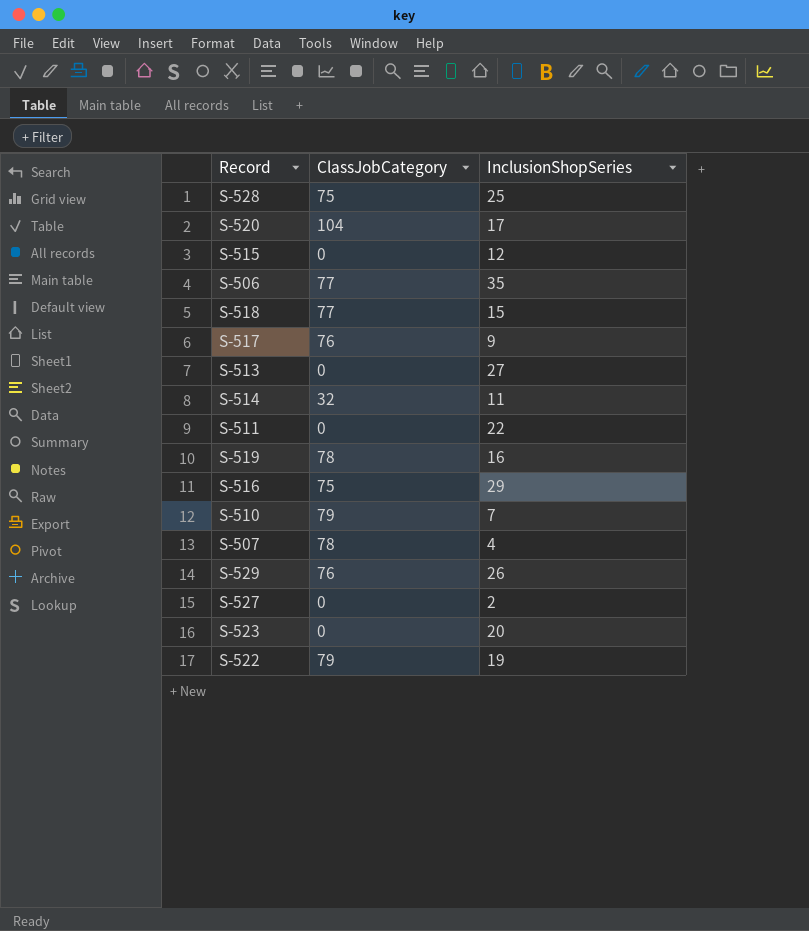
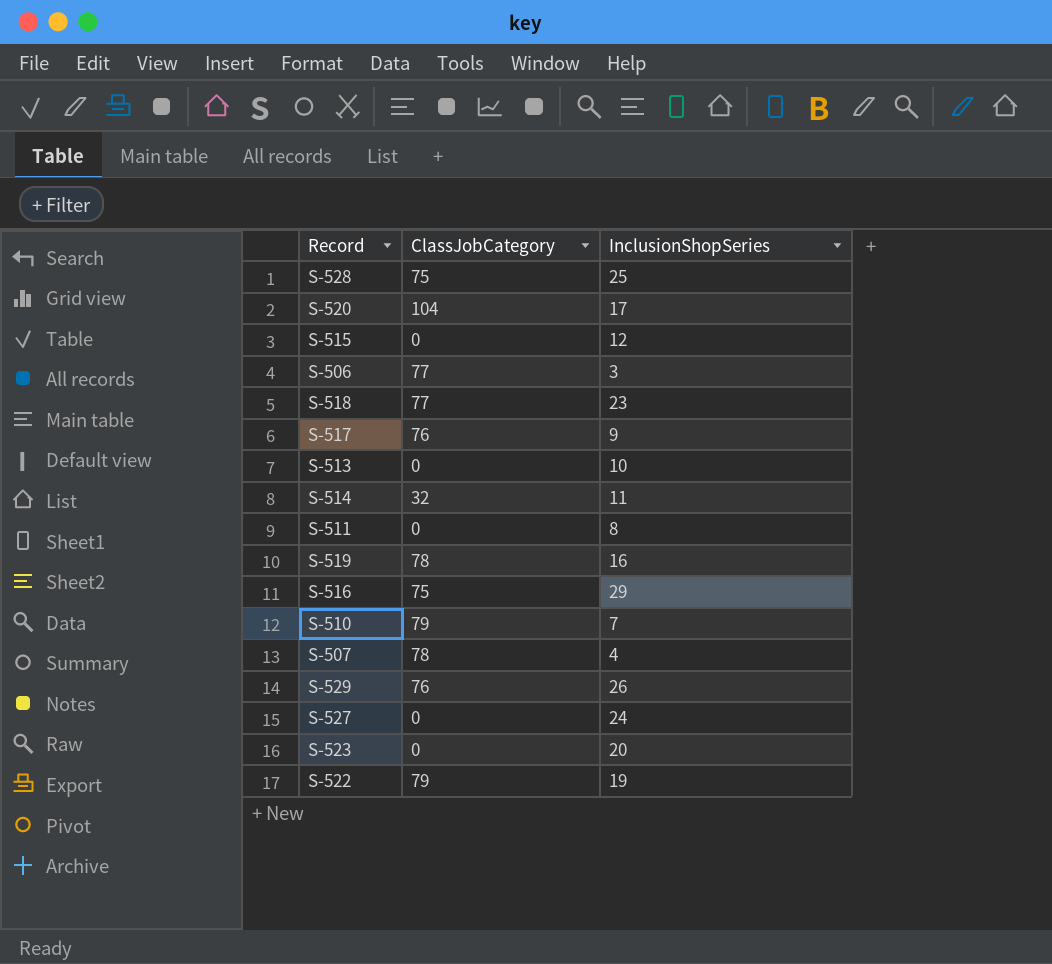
S-506 | InclusionShopSeries: 35 -> 3
S-518 | InclusionShopSeries: 15 -> 23
S-513 | InclusionShopSeries: 27 -> 10
S-511 | InclusionShopSeries: 22 -> 8
S-527 | InclusionShopSeries: 2 -> 24

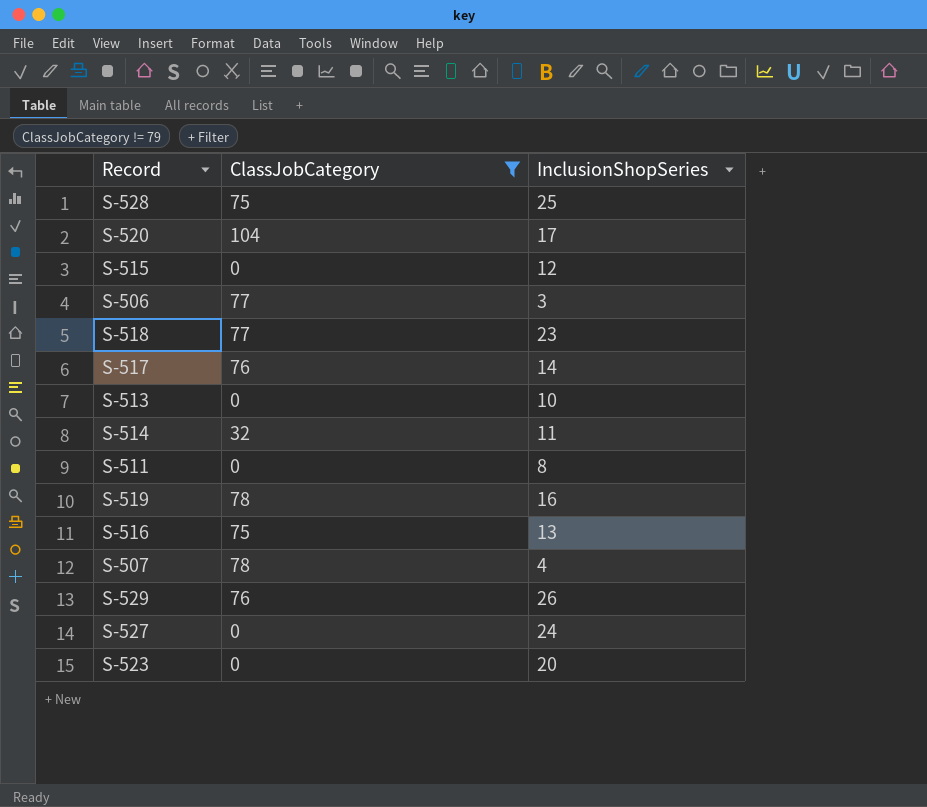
filter: none -> ClassJobCategory != 79
S-517 | InclusionShopSeries: 9 -> 14
S-516 | InclusionShopSeries: 29 -> 13

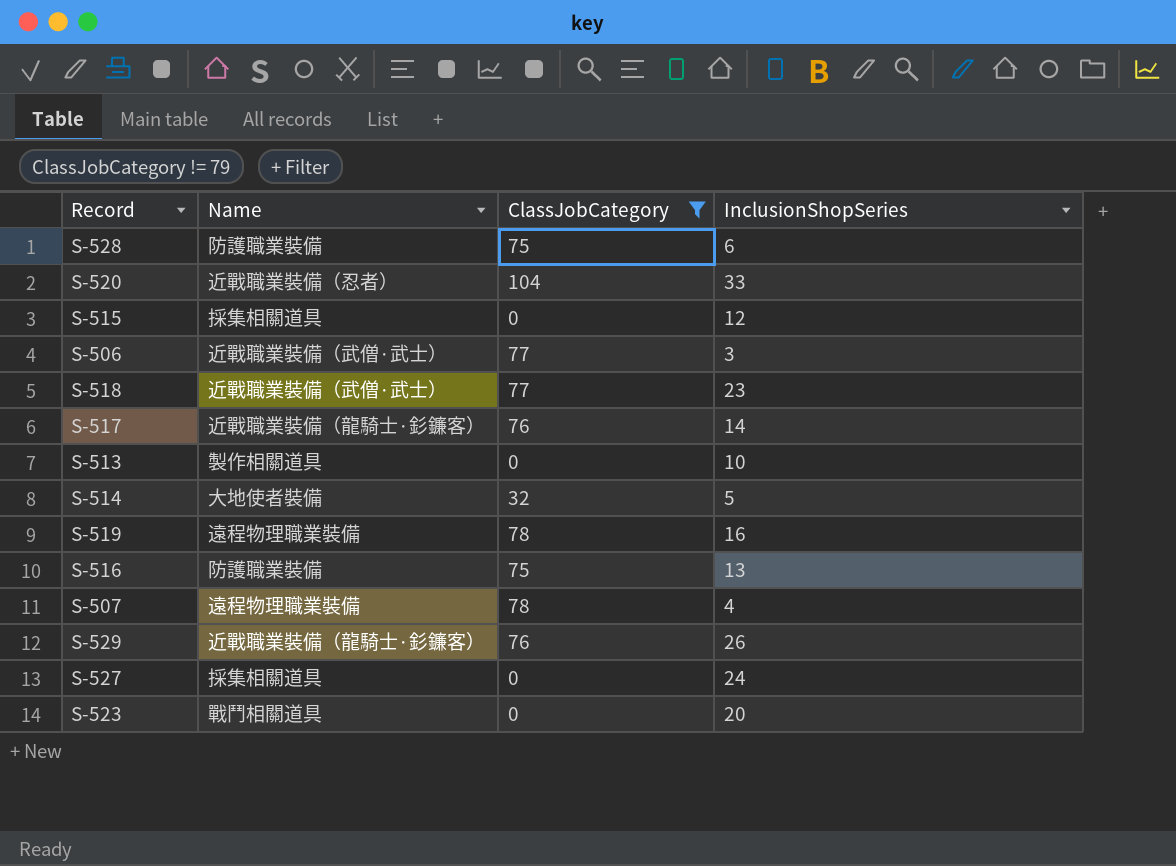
column Name | position: none -> 2
row S-511: 0 | 8 -> none
S-528 | InclusionShopSeries: 25 -> 6
S-520 | InclusionShopSeries: 17 -> 33
S-514 | InclusionShopSeries: 11 -> 5

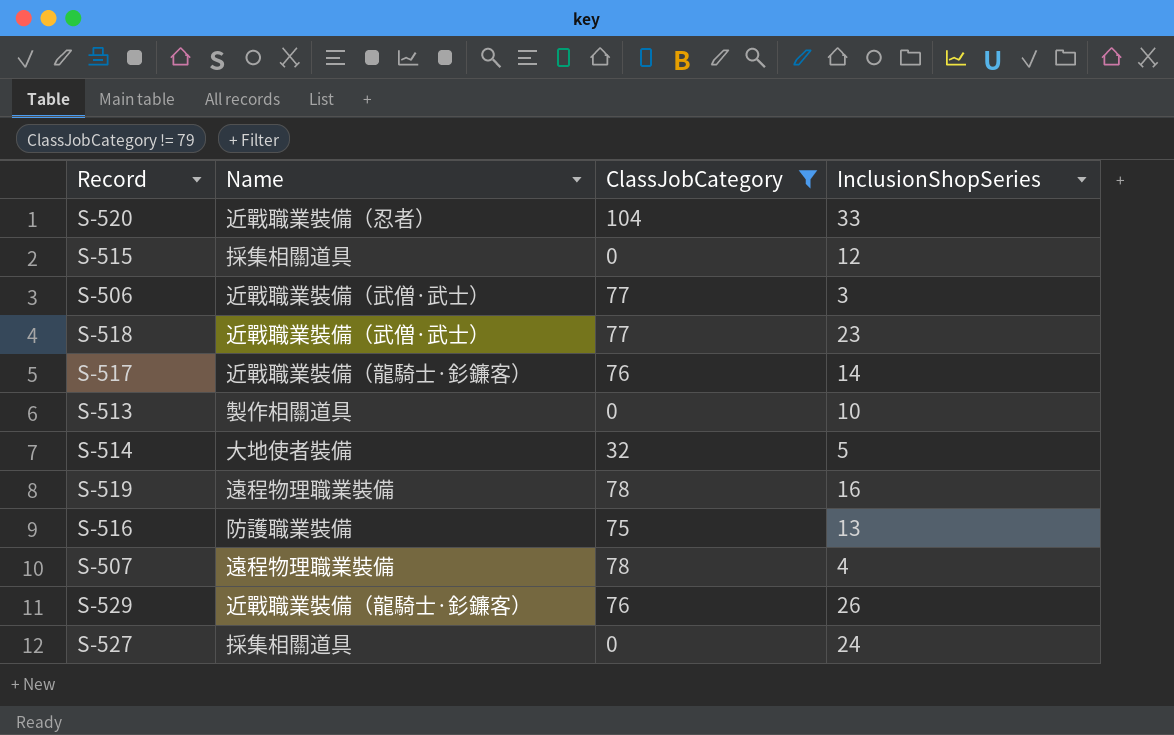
row S-528: 防護職業裝備 | 75 | 6 -> none
row S-523: 戰鬥相關道具 | 0 | 20 -> none

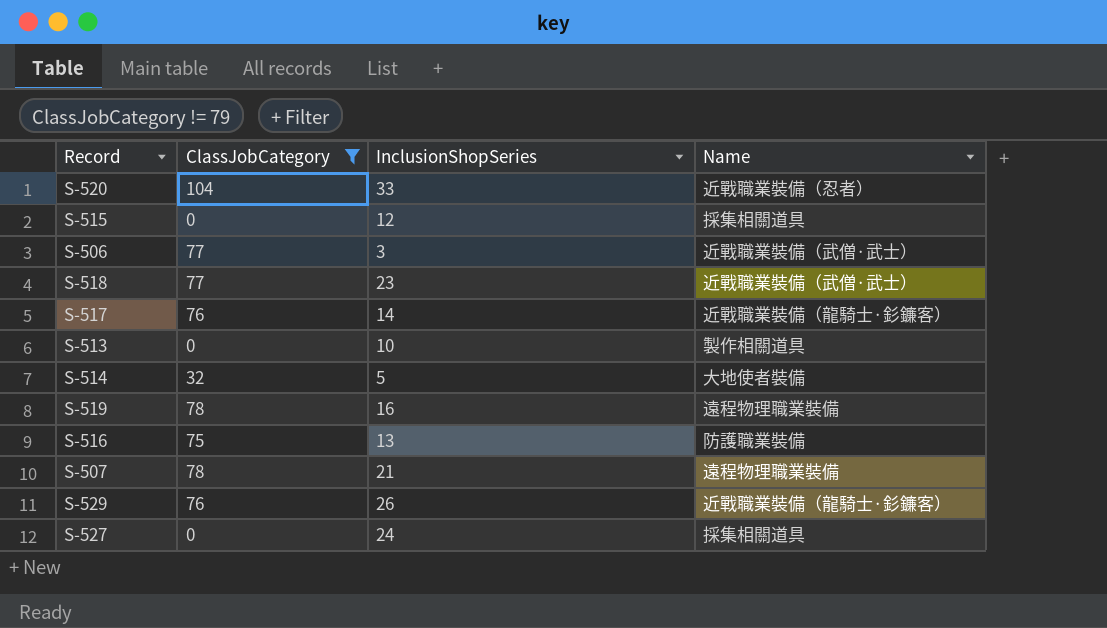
column Name | position: 2 -> 4
S-507 | InclusionShopSeries: 4 -> 21

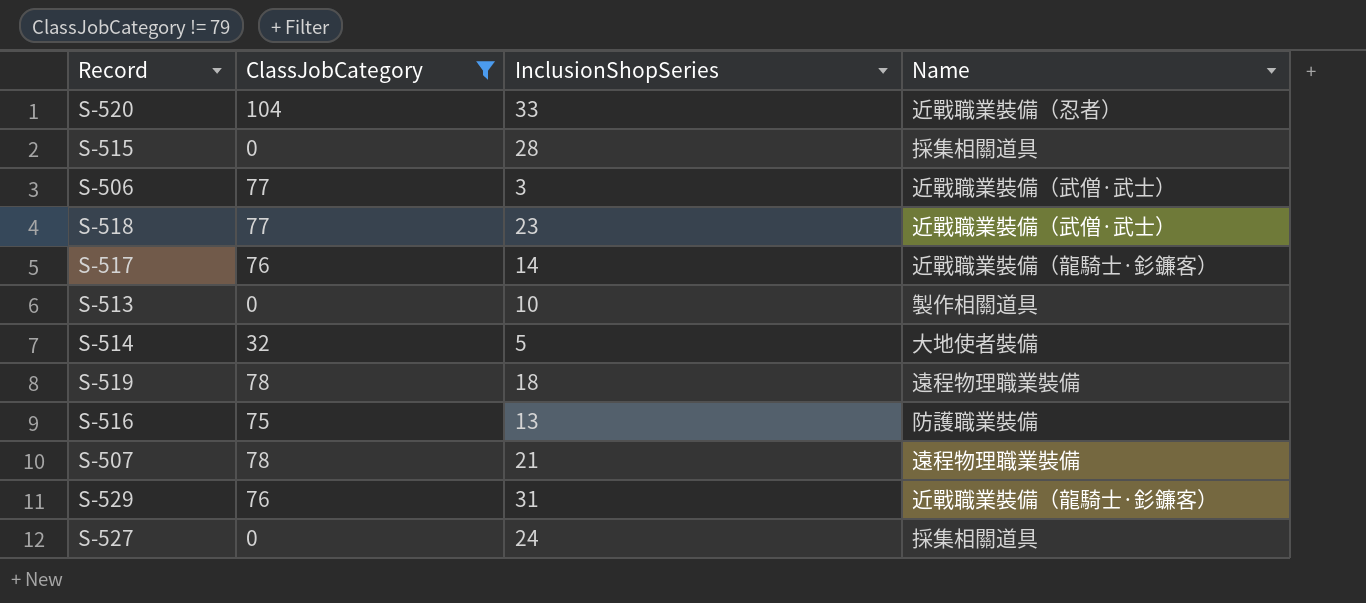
S-515 | InclusionShopSeries: 12 -> 28
S-519 | InclusionShopSeries: 16 -> 18
S-529 | InclusionShopSeries: 26 -> 31

